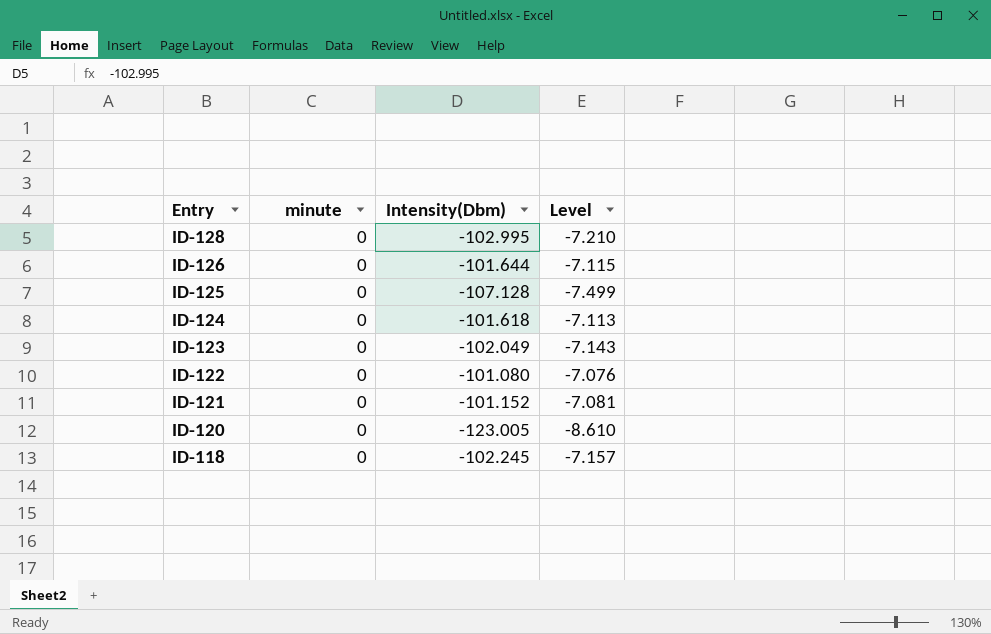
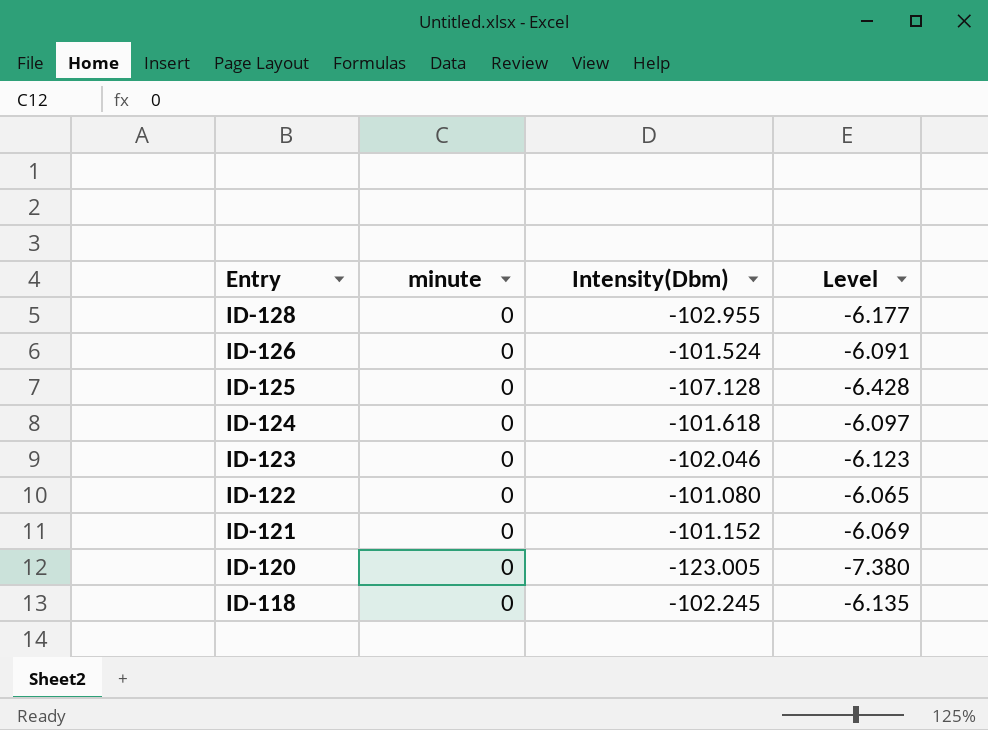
column Level | formula: [Intensity(Dbm)] * 0.07 -> [Intensity(Dbm)] * 0.06
ID-128 | Intensity(Dbm): -102.995 -> -102.955
ID-126 | Intensity(Dbm): -101.644 -> -101.524
ID-123 | Intensity(Dbm): -102.049 -> -102.046

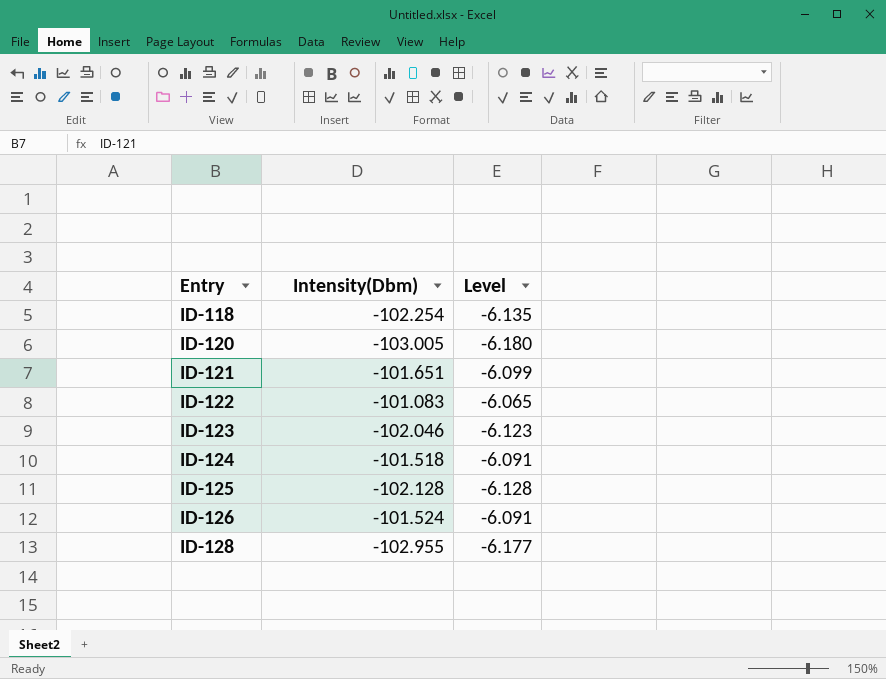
row order: Entry descending -> Entry ascending
column minute | position: 2 -> none
ID-118 | Intensity(Dbm): -102.245 -> -102.254
ID-120 | Intensity(Dbm): -123.005 -> -103.005
ID-120 | Level: -7.380 -> -6.180
ID-121 | Intensity(Dbm): -101.152 -> -101.651
ID-121 | Level: -6.069 -> -6.099
ID-122 | Intensity(Dbm): -101.080 -> -101.083
ID-124 | Intensity(Dbm): -101.618 -> -101.518
ID-124 | Level: -6.097 -> -6.091
ID-125 | Intensity(Dbm): -107.128 -> -102.128
ID-125 | Level: -6.428 -> -6.128

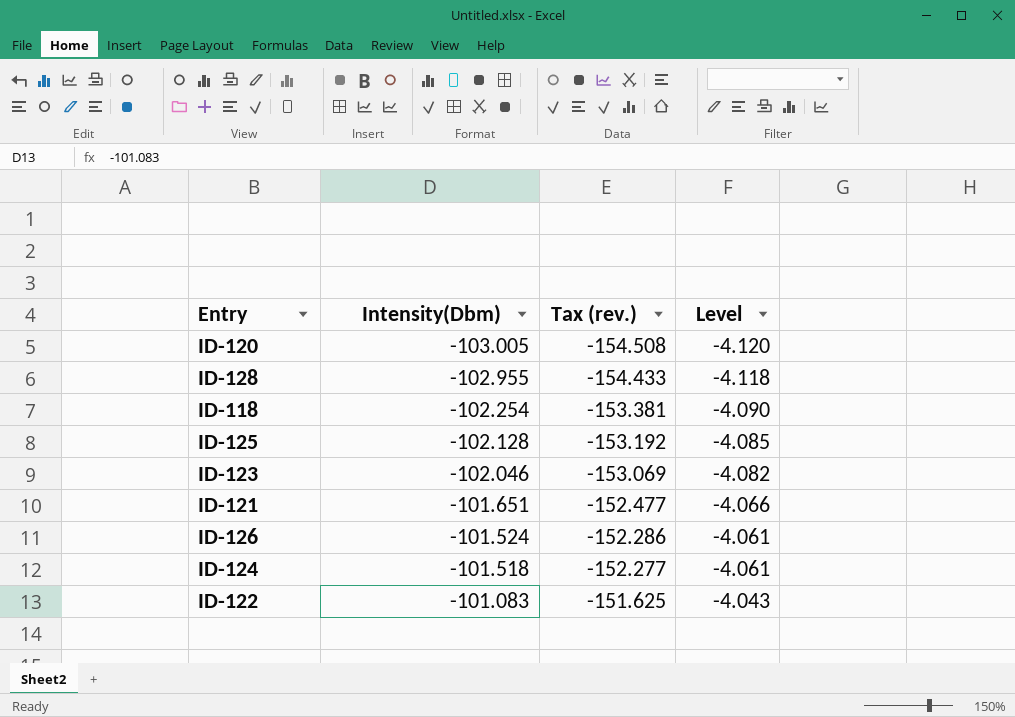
row order: Entry ascending -> Intensity(Dbm) ascending
column Tax (rev.) | formula: none -> [Intensity(Dbm)] * 1.5
column Level | formula: [Intensity(Dbm)] * 0.06 -> [Intensity(Dbm)] * 0.04

